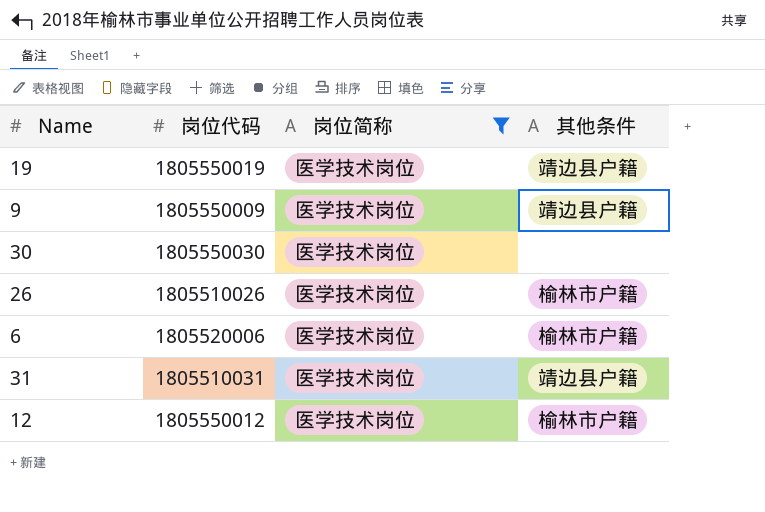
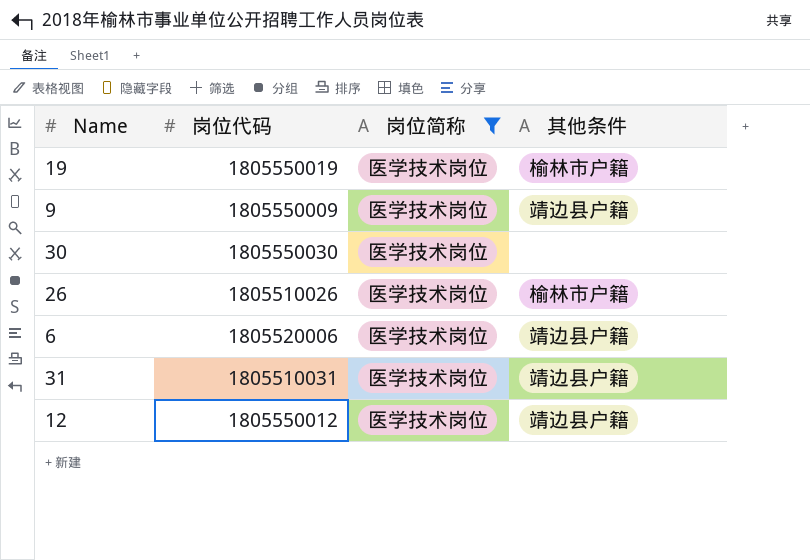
19 | 其他条件: 靖边县户籍 -> 榆林市户籍
6 | 其他条件: 榆林市户籍 -> 靖边县户籍
12 | 其他条件: 榆林市户籍 -> 靖边县户籍

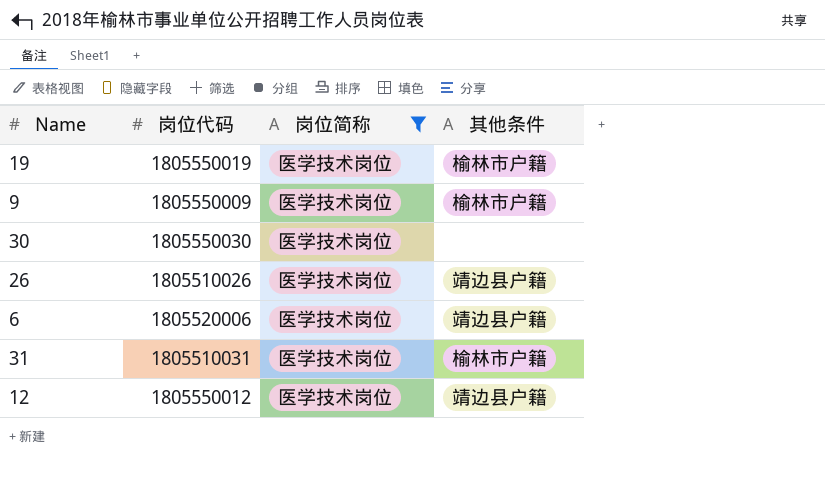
9 | 其他条件: 靖边县户籍 -> 榆林市户籍
26 | 其他条件: 榆林市户籍 -> 靖边县户籍
31 | 其他条件: 靖边县户籍 -> 榆林市户籍

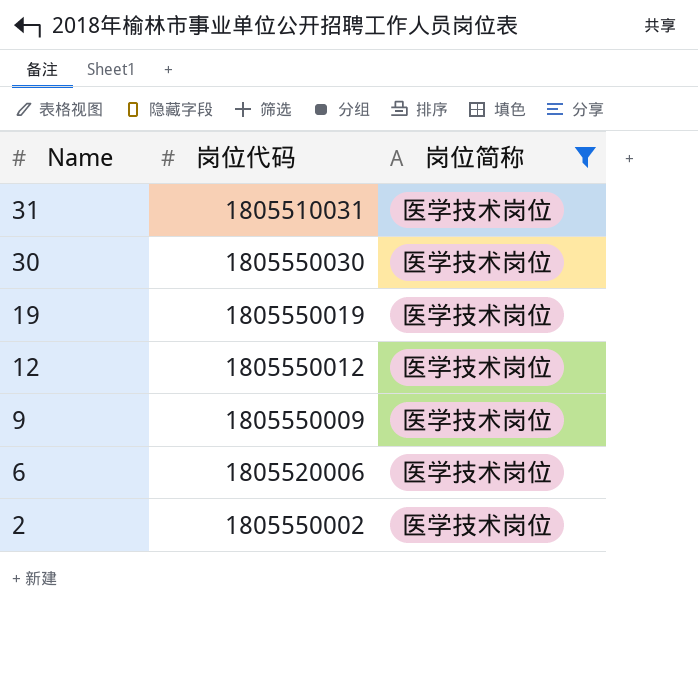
row order: none -> Name descending
column 其他条件 | position: 4 -> none
row 26: 1805510026 | 医学技术岗位 | 靖边县户籍 -> none
row 2: none -> 1805550002 | 医学技术岗位

